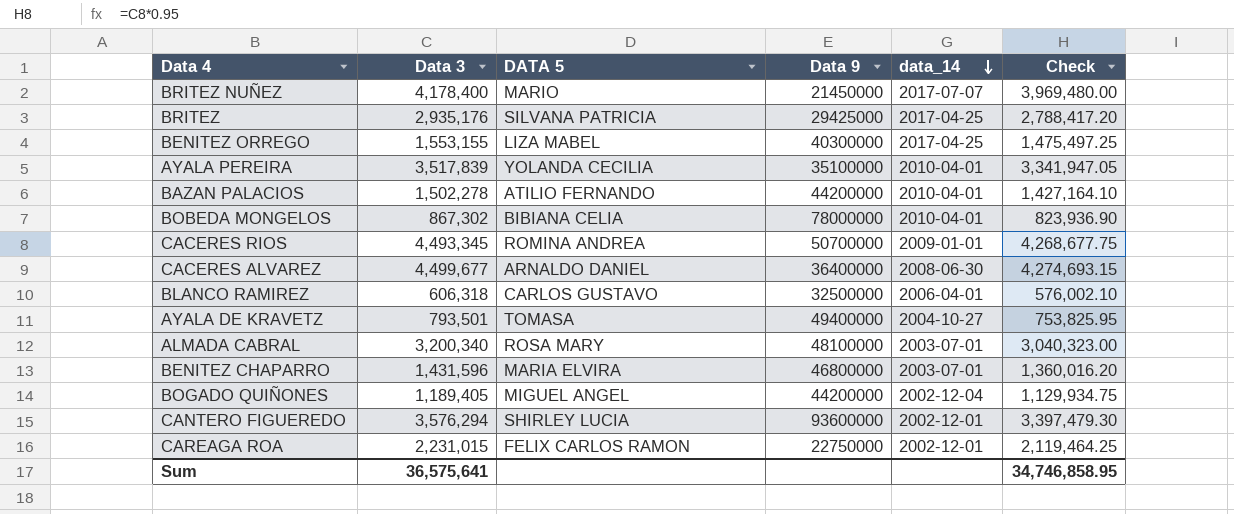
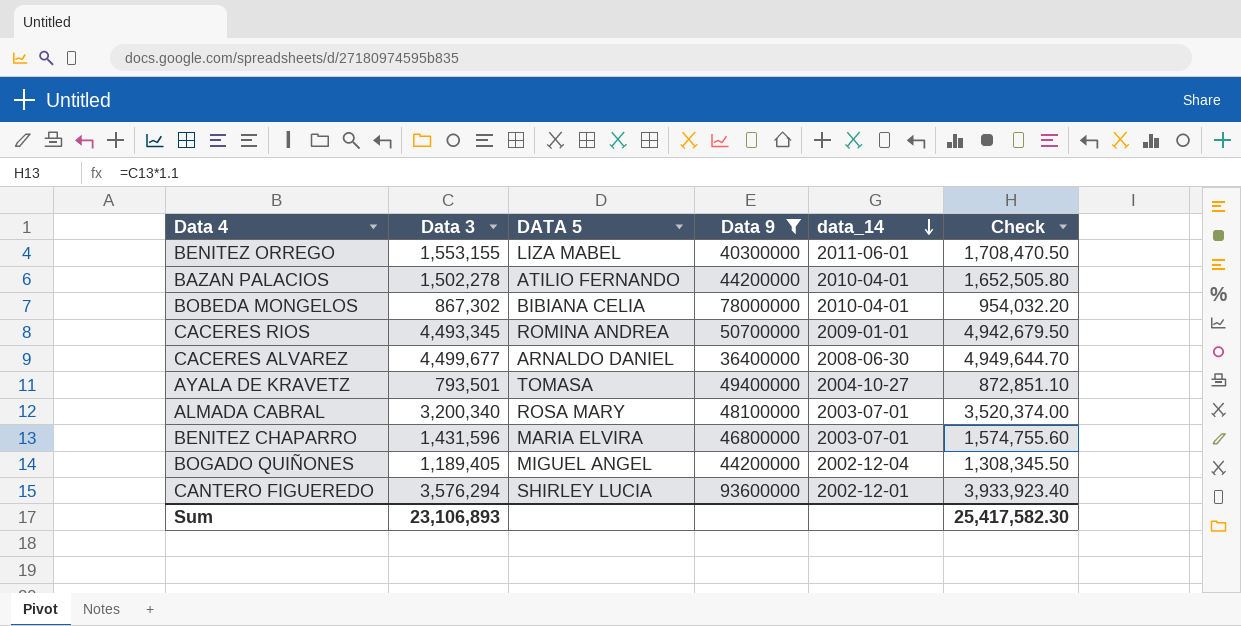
filter: none -> Data 9 >= 36400000
column Check | formula: [Data 3] * 0.95 -> [Data 3] * 1.1
BENITEZ ORREGO | data_14: 2017-04-25 -> 2011-06-01
Sum | Data 3: 36,575,641 -> 23,106,893
Sum | Check: 34,746,858.95 -> 25,417,582.30

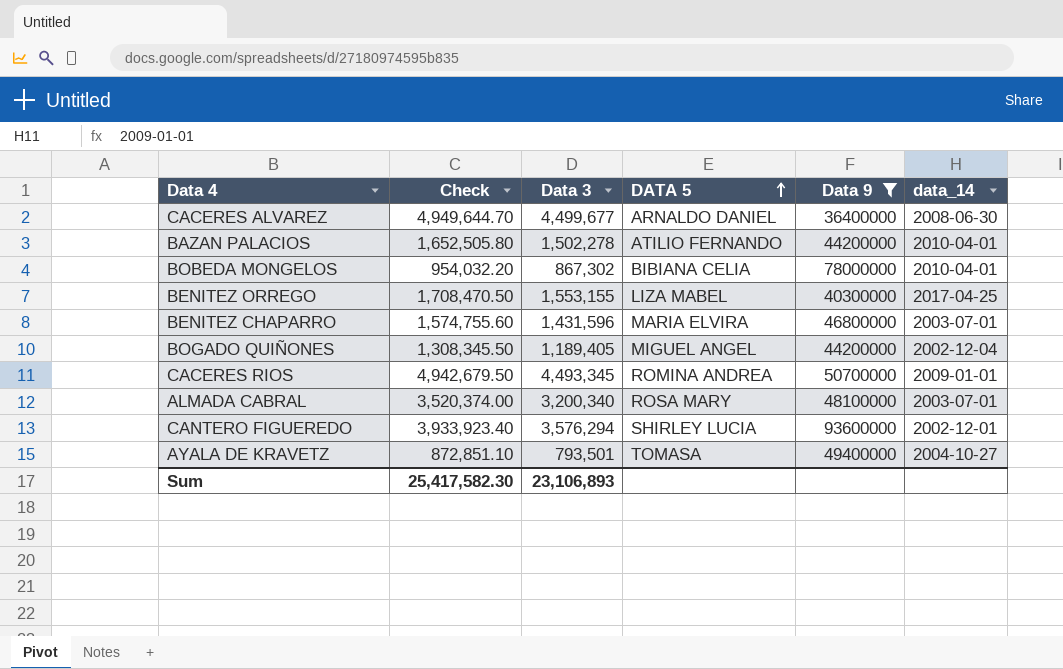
row order: data_14 descending -> DATA 5 ascending
column Check | position: 6 -> 2
BENITEZ ORREGO | data_14: 2011-06-01 -> 2017-04-25

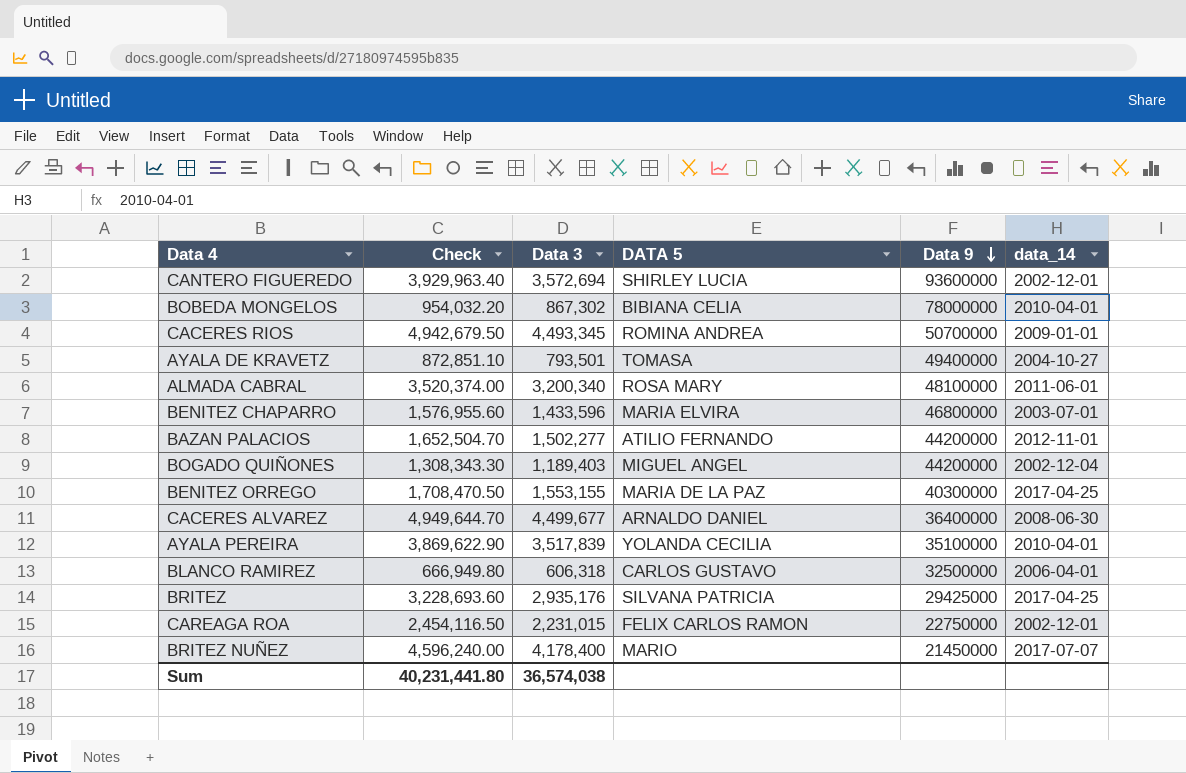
filter: Data 9 >= 36400000 -> none
row order: DATA 5 ascending -> Data 9 descending
CANTERO FIGUEREDO | Check: 3,933,923.40 -> 3,929,963.40
CANTERO FIGUEREDO | Data 3: 3,576,294 -> 3,572,694
ALMADA CABRAL | data_14: 2003-07-01 -> 2011-06-01
BENITEZ CHAPARRO | Check: 1,574,755.60 -> 1,576,955.60
BENITEZ CHAPARRO | Data 3: 1,431,596 -> 1,433,596
BAZAN PALACIOS | Check: 1,652,505.80 -> 1,652,504.70
BAZAN PALACIOS | Data 3: 1,502,278 -> 1,502,277
BAZAN PALACIOS | data_14: 2010-04-01 -> 2012-11-01
BOGADO QUIÑONES | Check: 1,308,345.50 -> 1,308,343.30
BOGADO QUIÑONES | Data 3: 1,189,405 -> 1,189,403
BENITEZ ORREGO | DATA 5: LIZA MABEL -> MARIA DE LA PAZ
Sum | Check: 25,417,582.30 -> 40,231,441.80
Sum | Data 3: 23,106,893 -> 36,574,038

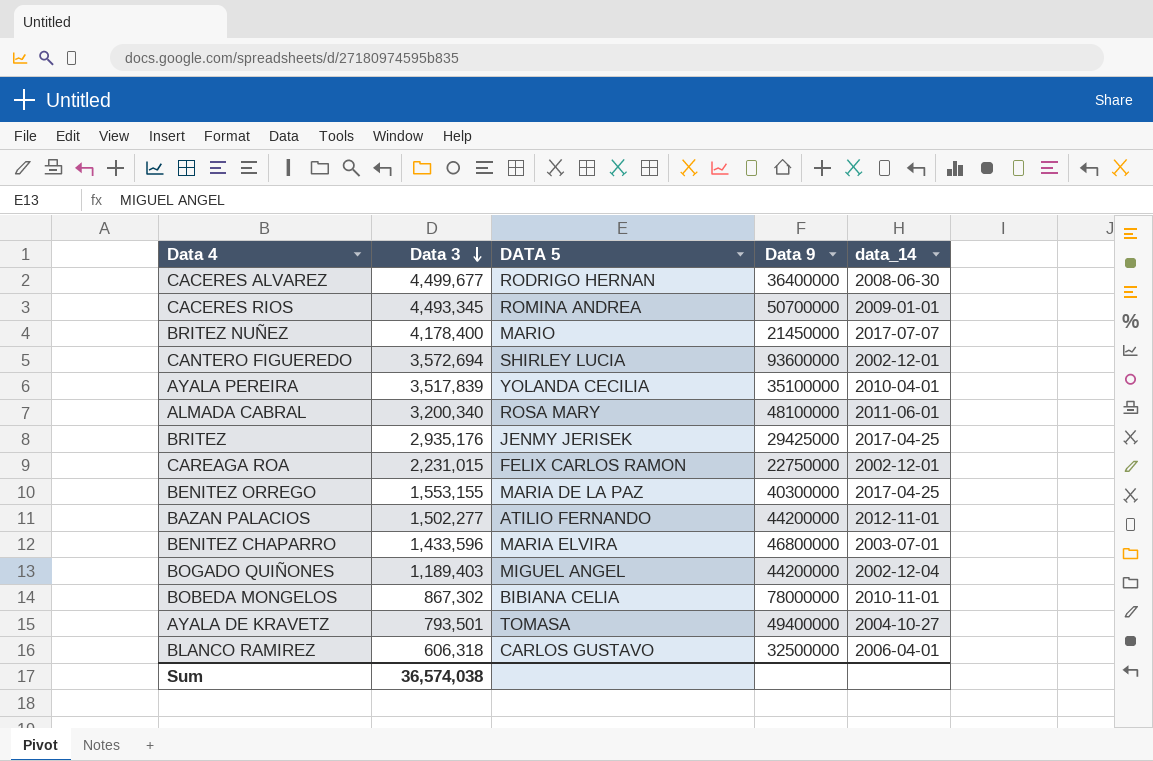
row order: Data 9 descending -> Data 3 descending
column Check | formula: [Data 3] * 1.1 -> none
CACERES ALVAREZ | DATA 5: ARNALDO DANIEL -> RODRIGO HERNAN
BRITEZ | DATA 5: SILVANA PATRICIA -> JENMY JERISEK
BOBEDA MONGELOS | data_14: 2010-04-01 -> 2010-11-01

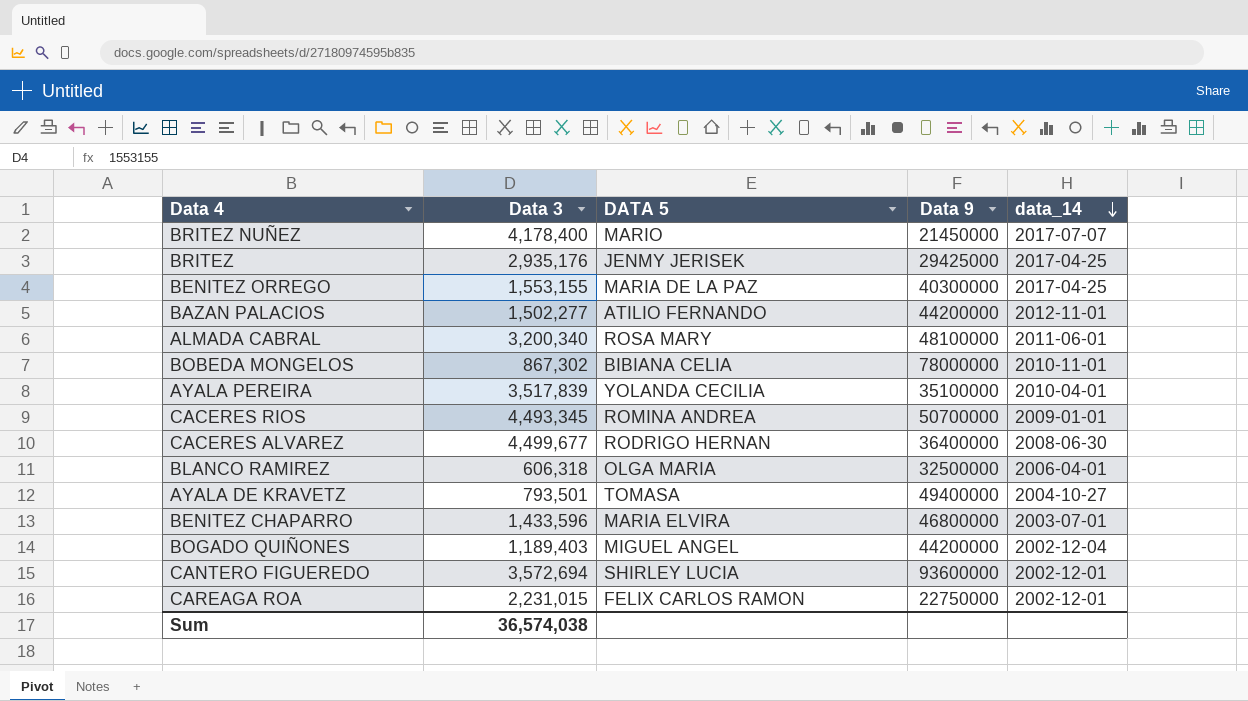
row order: Data 3 descending -> data_14 descending
BLANCO RAMIREZ | DATA 5: CARLOS GUSTAVO -> OLGA MARIA

